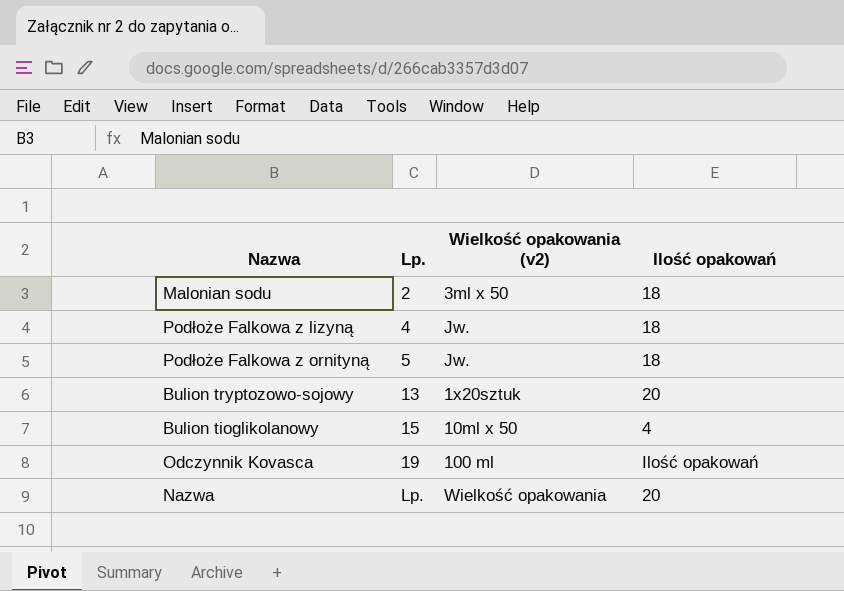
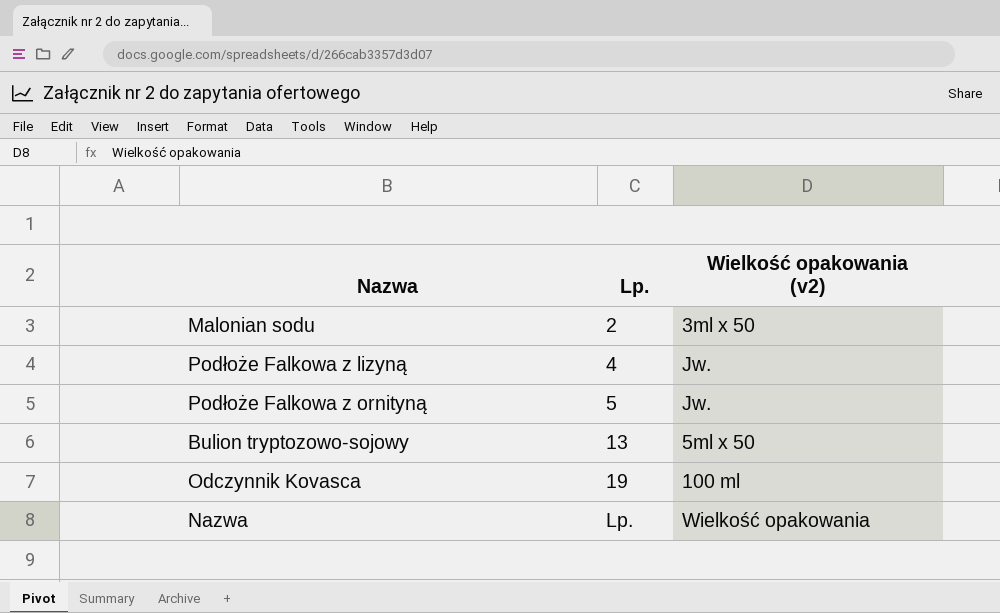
column Ilość opakowań | position: 4 -> none
row Bulion tioglikolanowy: 15 | 10ml x 50 | 4 -> none
Bulion tryptozowo-sojowy | Wielkość opakowania (v2): 1x20sztuk -> 5ml x 50

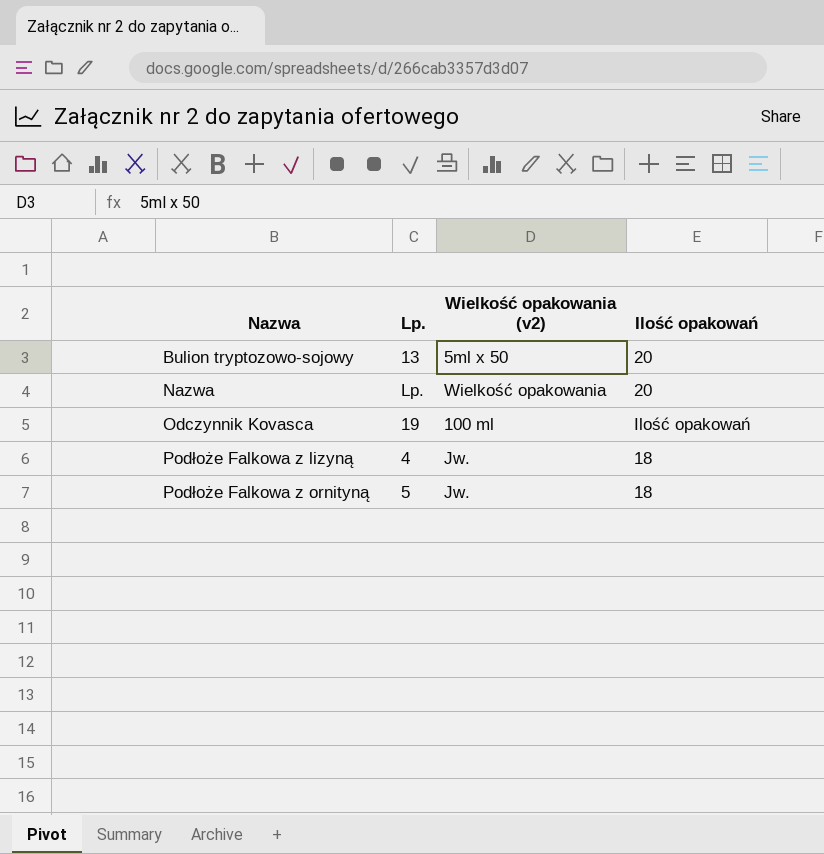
row order: Lp. ascending -> Nazwa ascending
column Ilość opakowań | position: none -> 4
row Malonian sodu: 2 | 3ml x 50 -> none

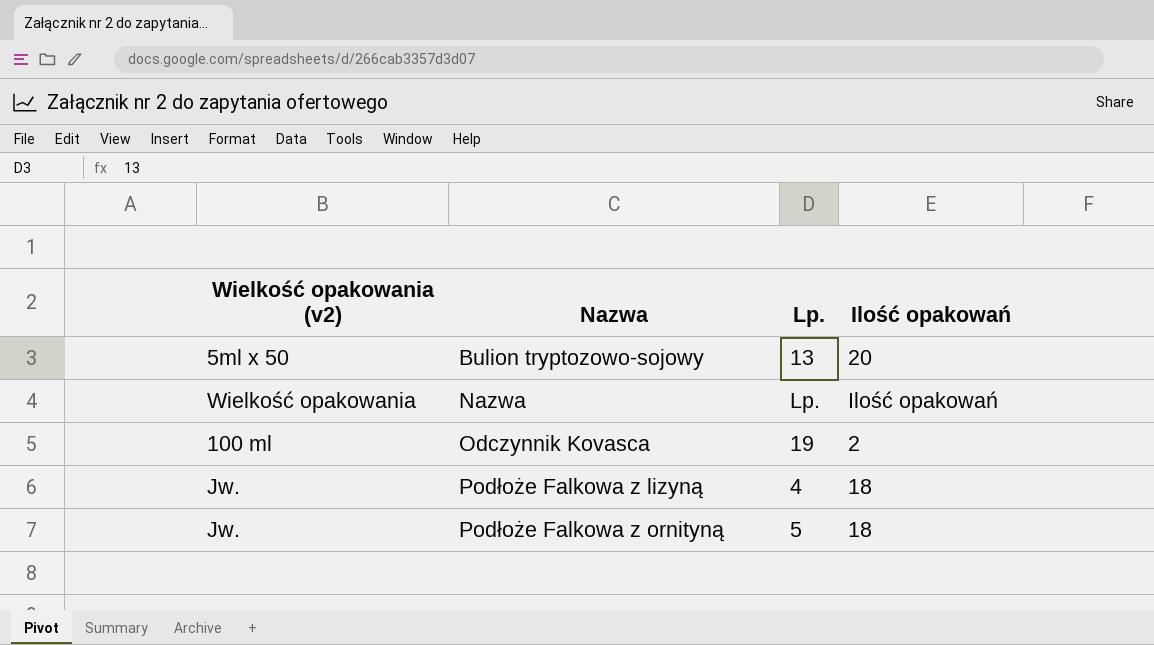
column Wielkość opakowania (v2) | position: 3 -> 1
Nazwa | Ilość opakowań: 20 -> Ilość opakowań
Odczynnik Kovasca | Ilość opakowań: Ilość opakowań -> 2

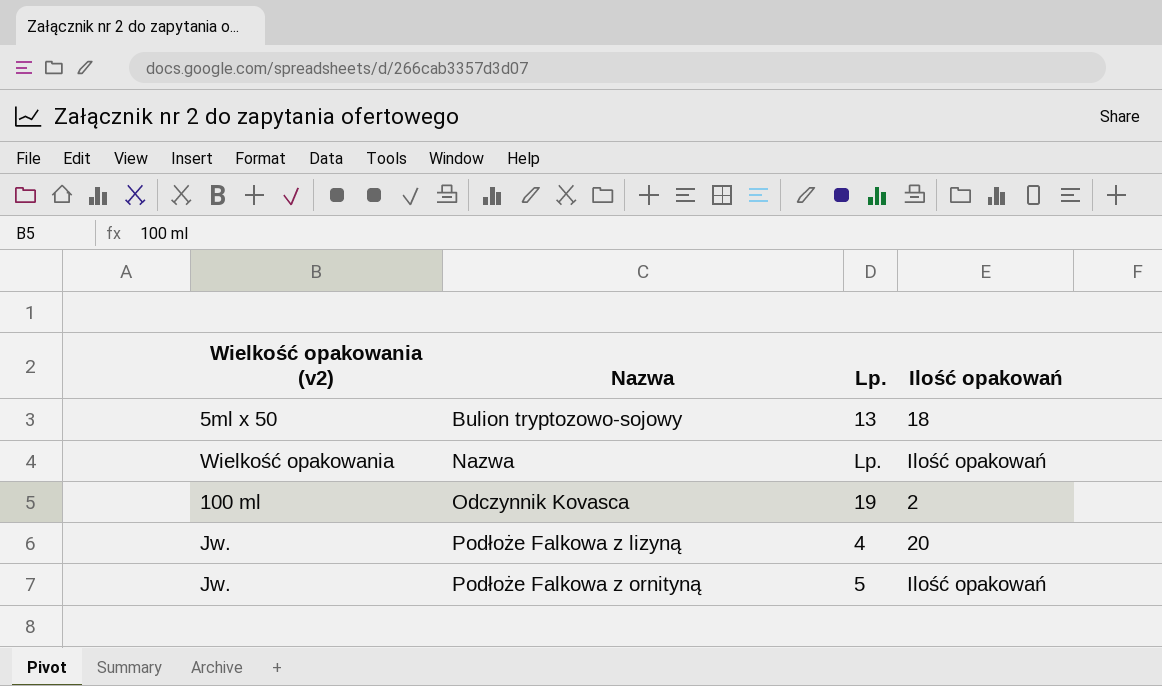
Bulion tryptozowo-sojowy | Ilość opakowań: 20 -> 18
Podłoże Falkowa z lizyną | Ilość opakowań: 18 -> 20
Podłoże Falkowa z ornityną | Ilość opakowań: 18 -> Ilość opakowań

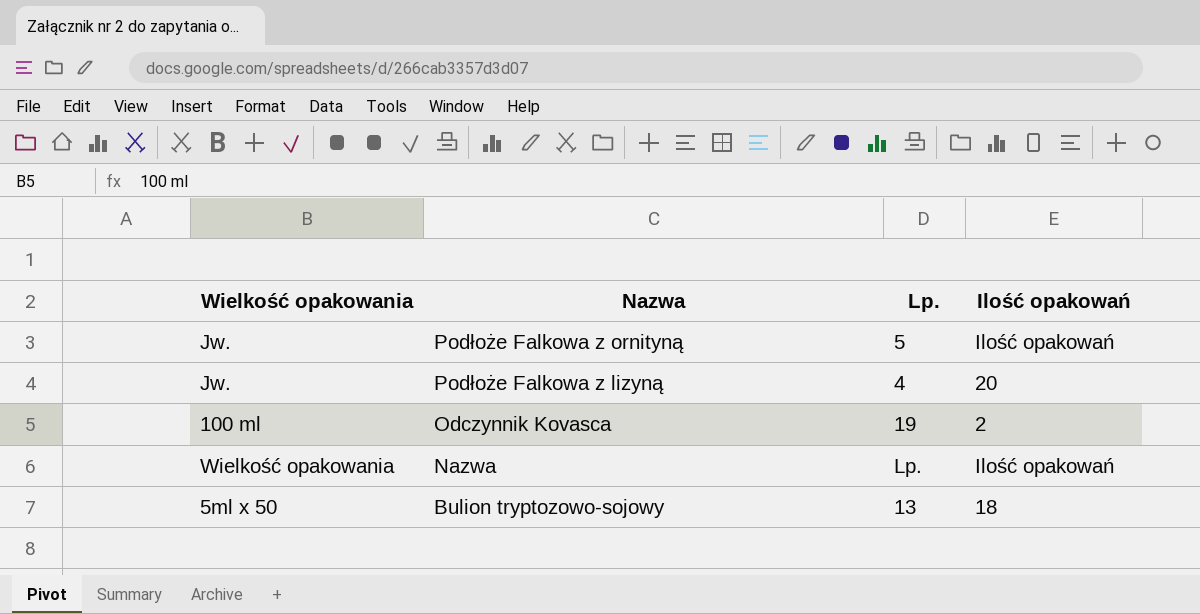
row order: Nazwa ascending -> Nazwa descending
column name: Wielkość opakowania (v2) -> Wielkość opakowania

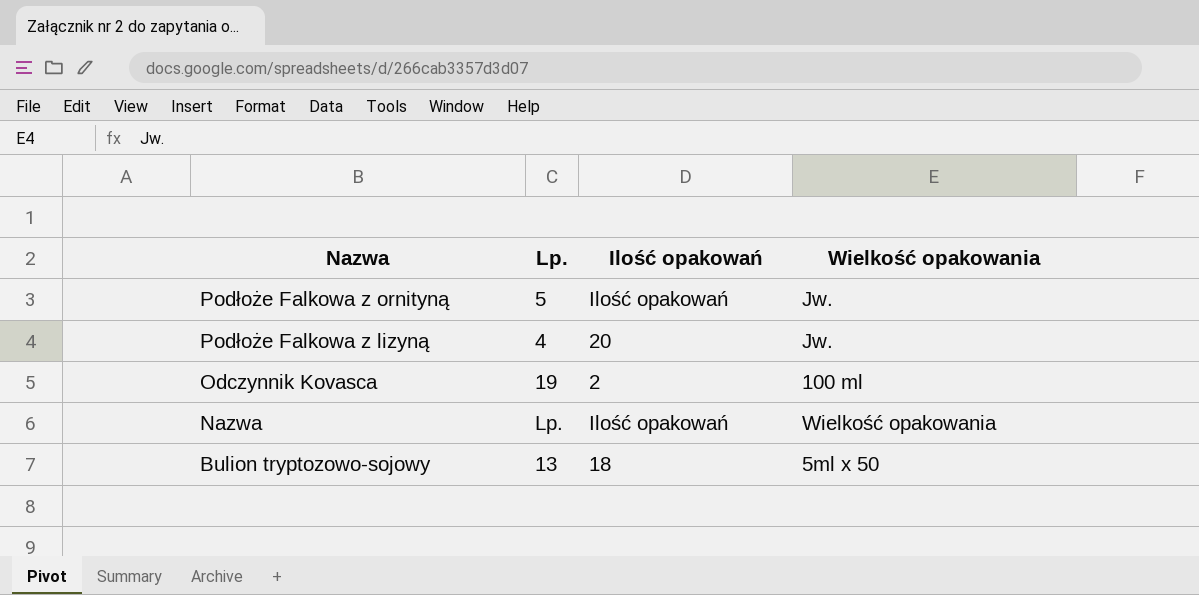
column Wielkość opakowania | position: 1 -> 4

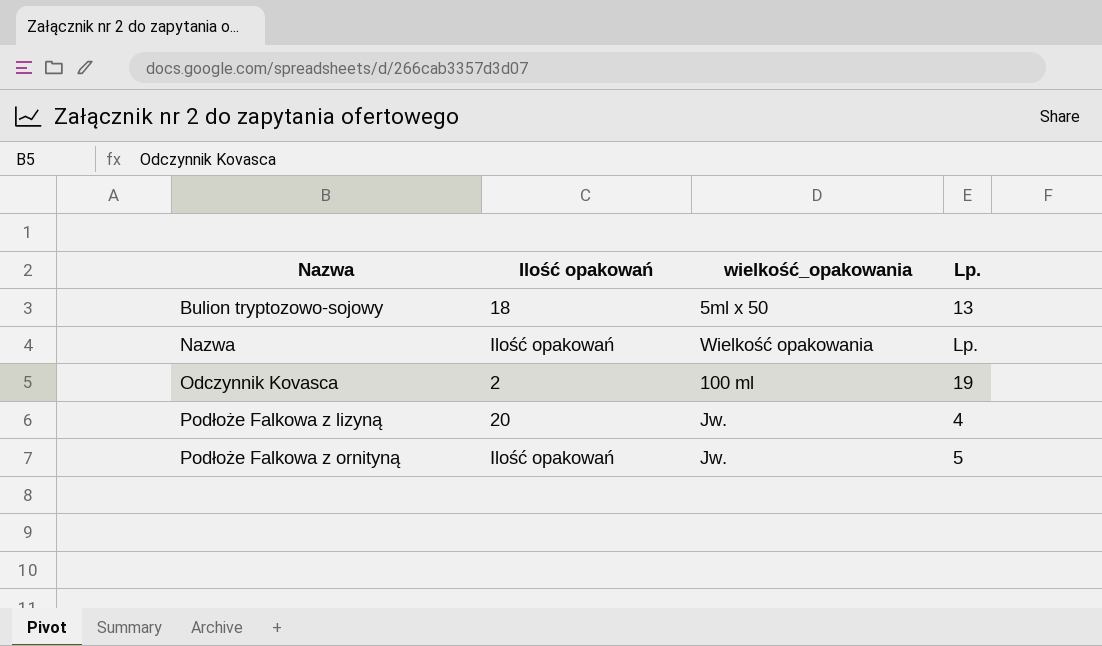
row order: Nazwa descending -> Nazwa ascending
column name: Wielkość opakowania -> wielkość_opakowania
column Lp. | position: 2 -> 4

